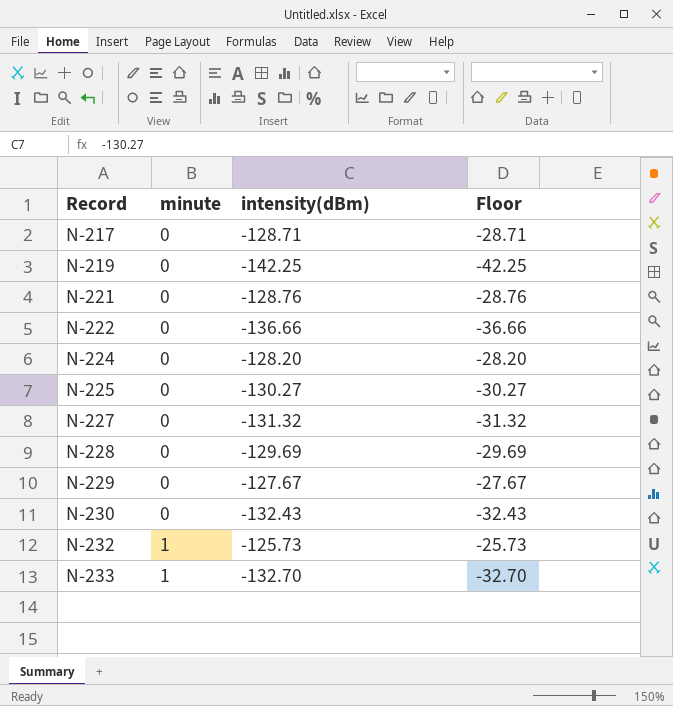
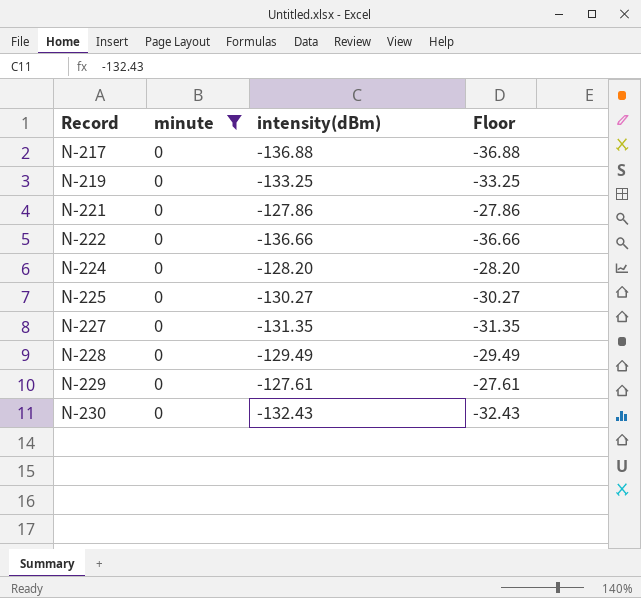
filter: none -> minute = 0
N-217 | intensity(dBm): -128.71 -> -136.88
N-217 | Floor: -28.71 -> -36.88
N-219 | intensity(dBm): -142.25 -> -133.25
N-219 | Floor: -42.25 -> -33.25
N-221 | intensity(dBm): -128.76 -> -127.86
N-221 | Floor: -28.76 -> -27.86
N-227 | intensity(dBm): -131.32 -> -131.35
N-227 | Floor: -31.32 -> -31.35
N-228 | intensity(dBm): -129.69 -> -129.49
N-228 | Floor: -29.69 -> -29.49
N-229 | intensity(dBm): -127.67 -> -127.61
N-229 | Floor: -27.67 -> -27.61

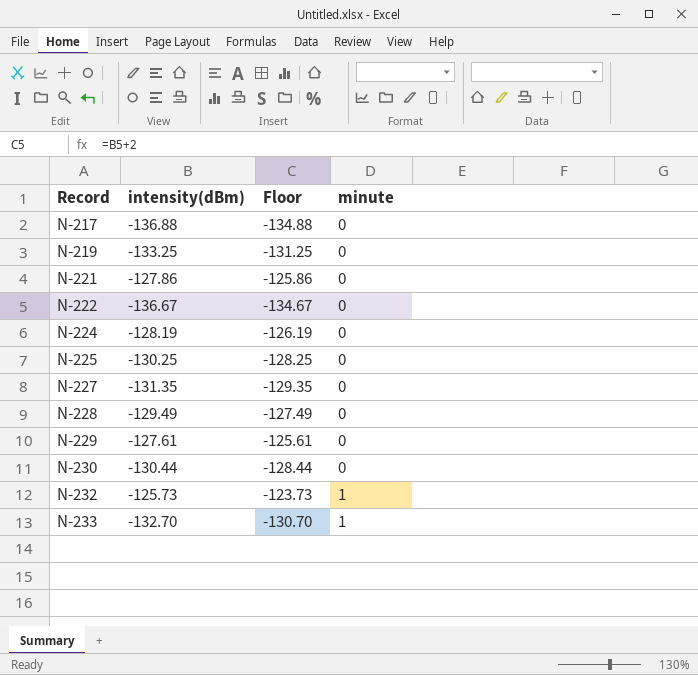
filter: minute = 0 -> none
column Floor | formula: [intensity(dBm)] + 100 -> [intensity(dBm)] + 2
column minute | position: 2 -> 4
N-222 | intensity(dBm): -136.66 -> -136.67
N-224 | intensity(dBm): -128.20 -> -128.19
N-225 | intensity(dBm): -130.27 -> -130.25
N-230 | intensity(dBm): -132.43 -> -130.44

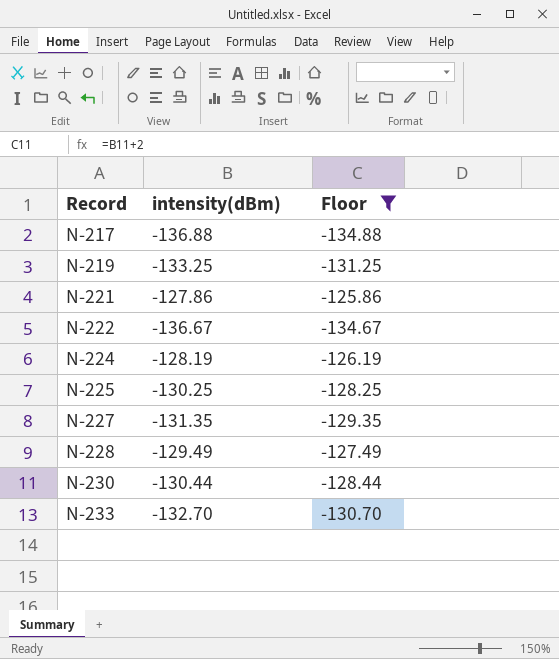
filter: none -> Floor <= -125.86
column minute | position: 4 -> none

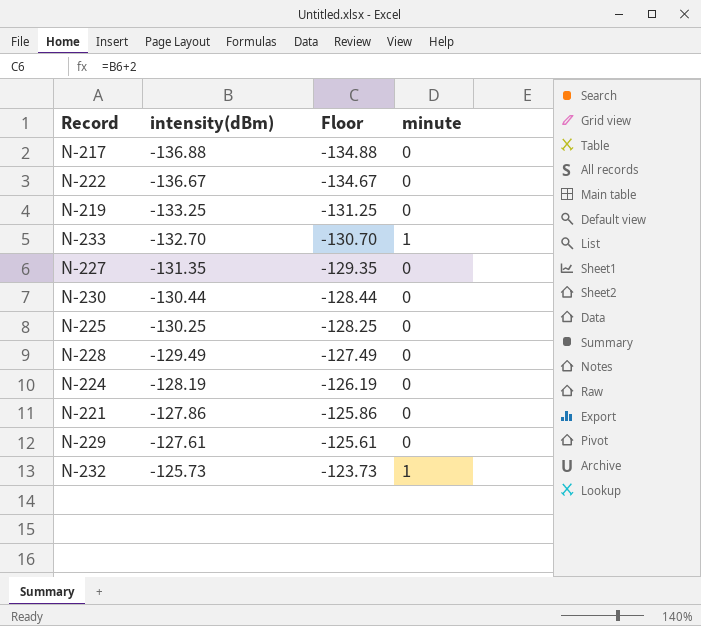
filter: Floor <= -125.86 -> none
row order: Record ascending -> intensity(dBm) ascending
column minute | position: none -> 4

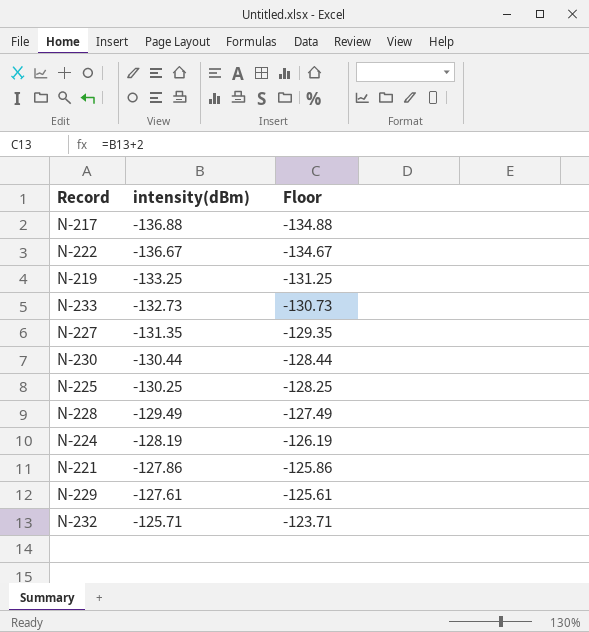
column minute | position: 4 -> none
N-233 | intensity(dBm): -132.70 -> -132.73
N-233 | Floor: -130.70 -> -130.73
N-232 | intensity(dBm): -125.73 -> -125.71
N-232 | Floor: -123.73 -> -123.71

